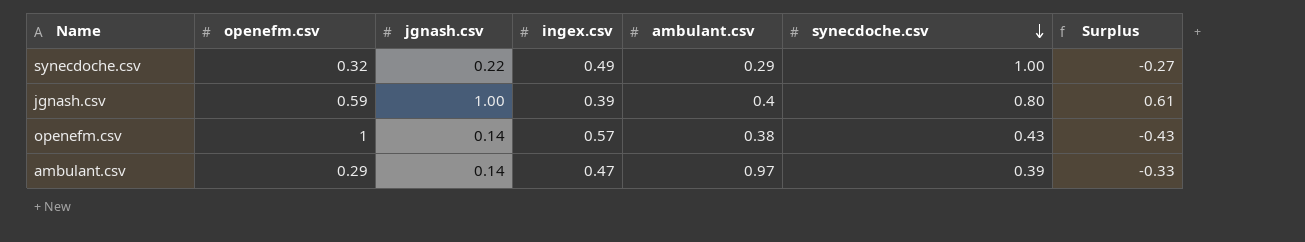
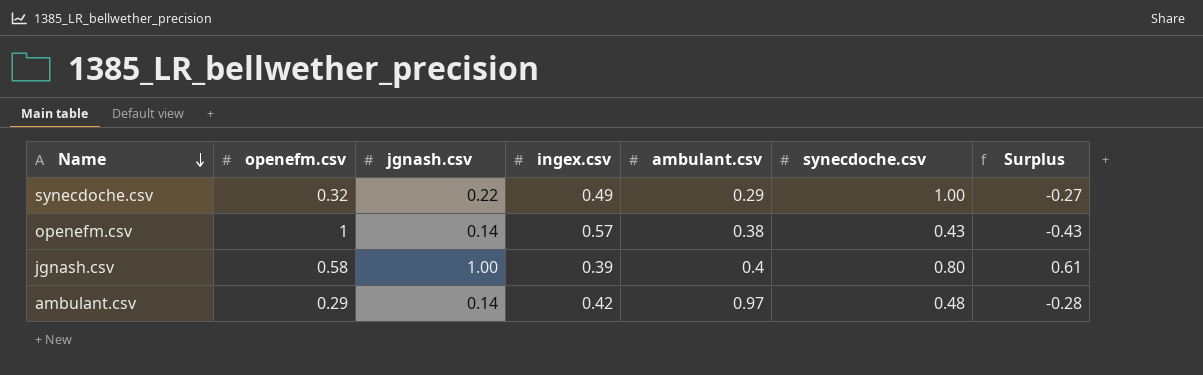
row order: synecdoche.csv descending -> Name descending
jgnash.csv | openefm.csv: 0.59 -> 0.58
ambulant.csv | ingex.csv: 0.47 -> 0.42
ambulant.csv | synecdoche.csv: 0.39 -> 0.48
ambulant.csv | Surplus: -0.33 -> -0.28

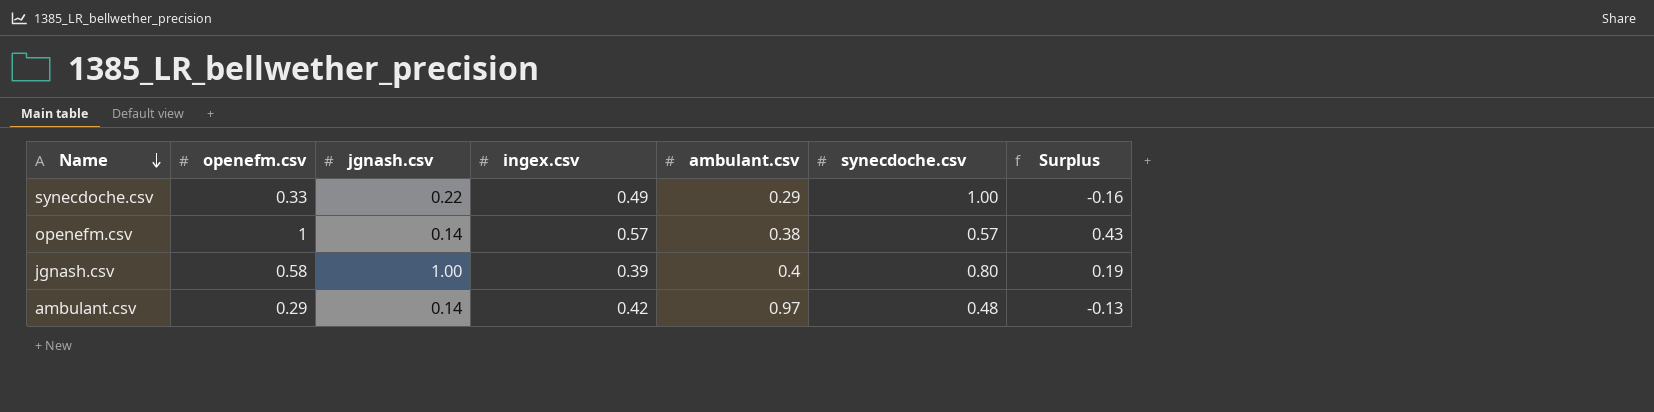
column Surplus | formula: [jgnash.csv] - [ingex.csv] -> [openefm.csv] - [ingex.csv]
synecdoche.csv | openefm.csv: 0.32 -> 0.33
openefm.csv | synecdoche.csv: 0.43 -> 0.57

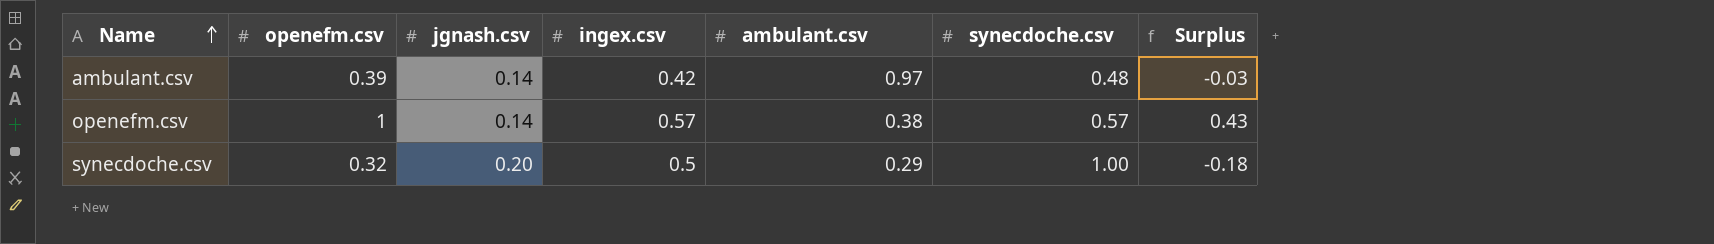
row order: Name descending -> Name ascending
row jgnash.csv: 0.58 | 1.00 | 0.39 | 0.4 | 0.80 | 0.19 -> none
ambulant.csv | openefm.csv: 0.29 -> 0.39
ambulant.csv | Surplus: -0.13 -> -0.03
synecdoche.csv | openefm.csv: 0.33 -> 0.32
synecdoche.csv | jgnash.csv: 0.22 -> 0.20
synecdoche.csv | ingex.csv: 0.49 -> 0.5
synecdoche.csv | Surplus: -0.16 -> -0.18

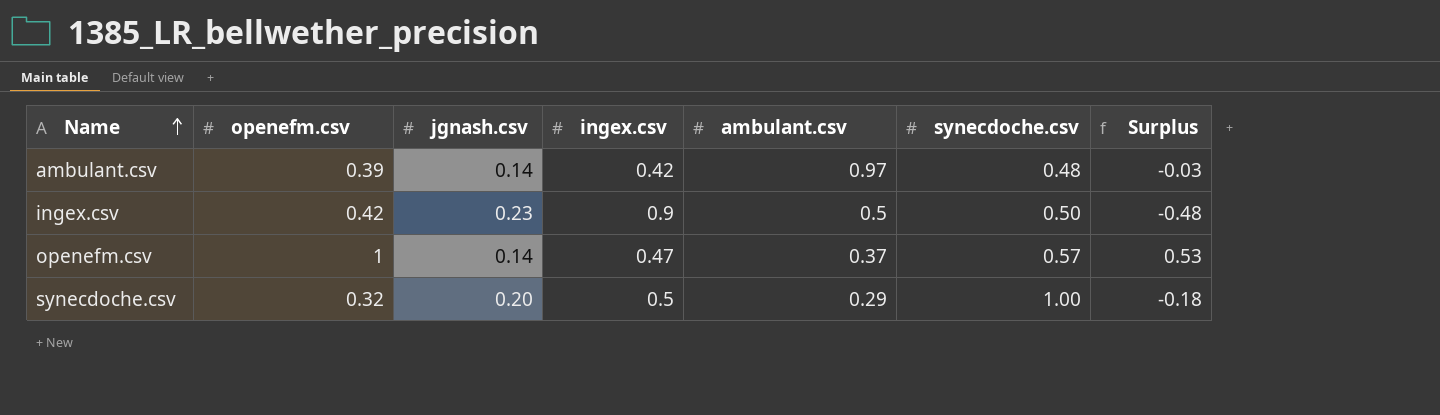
row ingex.csv: none -> 0.42 | 0.23 | 0.9 | 0.5 | 0.50 | -0.48
openefm.csv | ingex.csv: 0.57 -> 0.47
openefm.csv | ambulant.csv: 0.38 -> 0.37
openefm.csv | Surplus: 0.43 -> 0.53

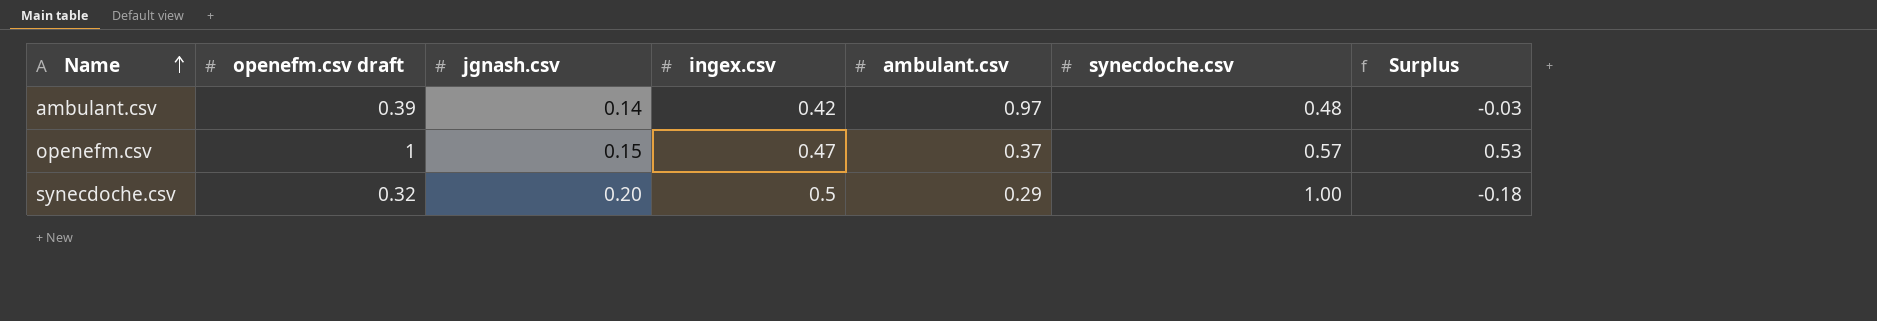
column name: openefm.csv -> openefm.csv draft
row ingex.csv: 0.42 | 0.23 | 0.9 | 0.5 | 0.50 | -0.48 -> none
openefm.csv | jgnash.csv: 0.14 -> 0.15

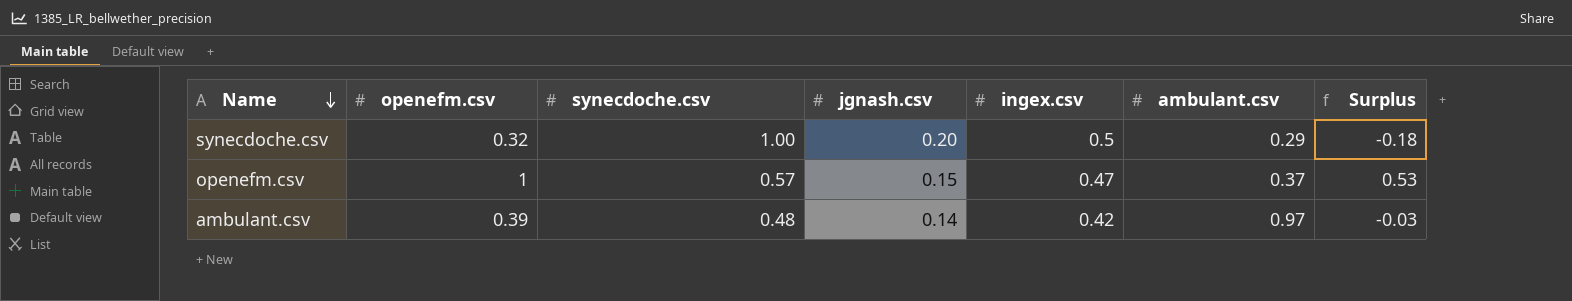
row order: Name ascending -> Name descending
column name: openefm.csv draft -> openefm.csv
column synecdoche.csv | position: 6 -> 3

